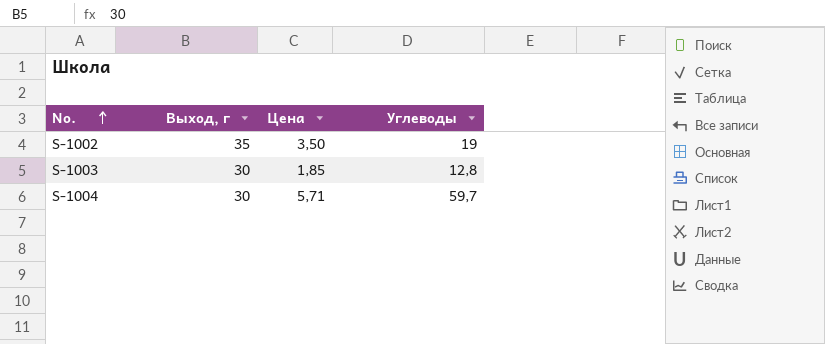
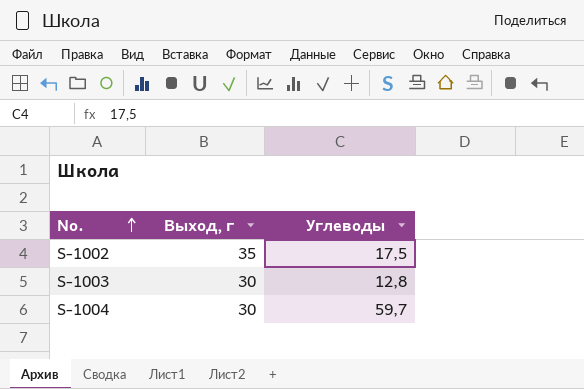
column Цена | position: 3 -> none
S-1002 | Углеводы: 19 -> 17,5

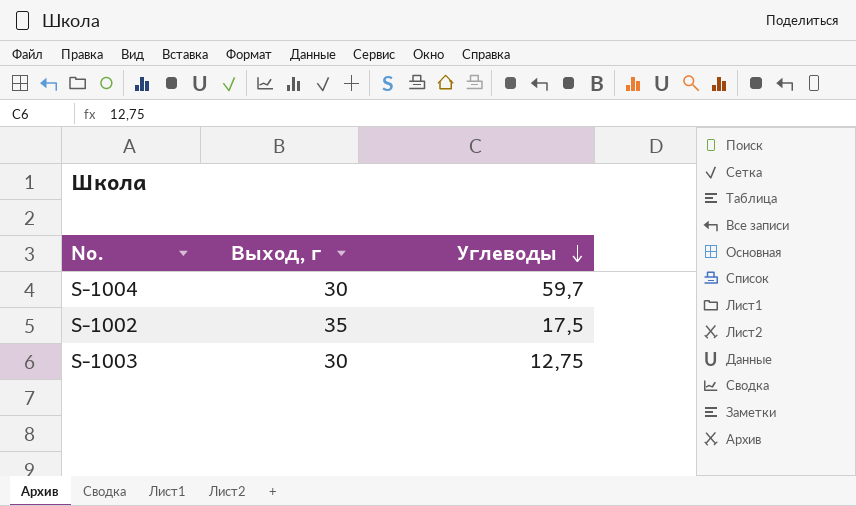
row order: No. ascending -> Углеводы descending
S-1003 | Углеводы: 12,8 -> 12,75

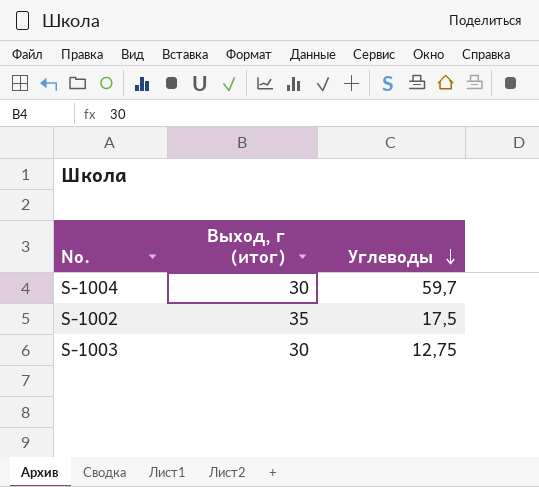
column name: Выход, г -> Выход, г (итог)

